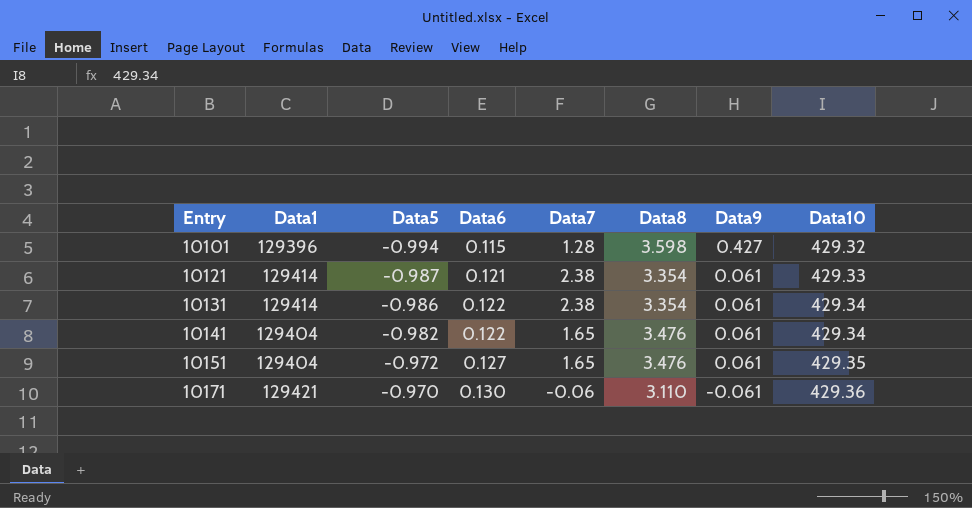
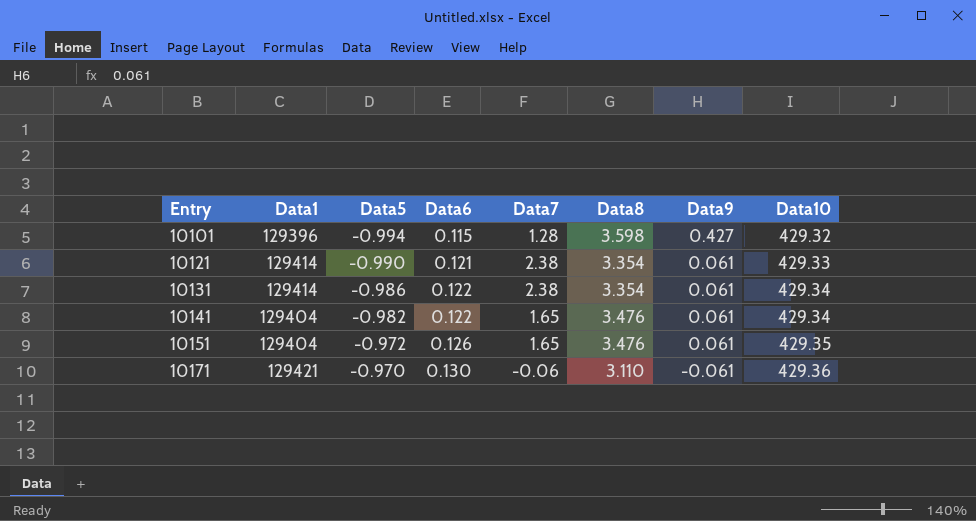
10121 | Data5: -0.987 -> -0.990
10151 | Data6: 0.127 -> 0.126

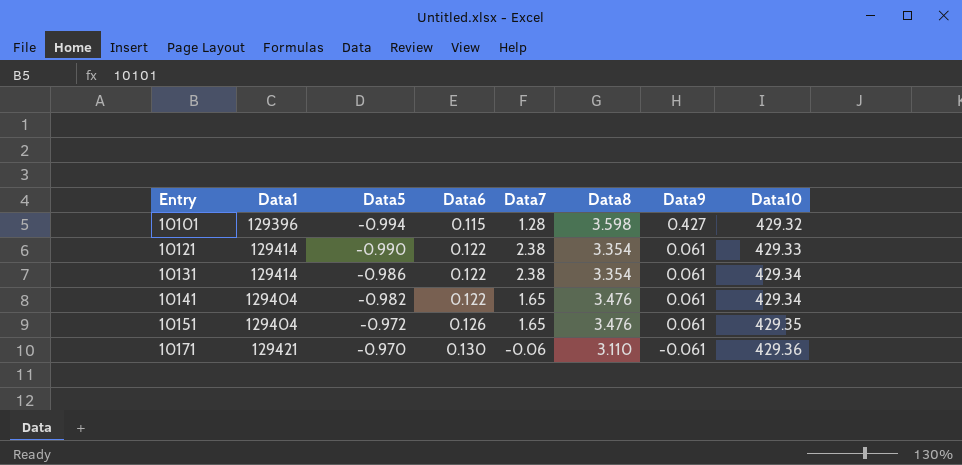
10121 | Data6: 0.121 -> 0.122

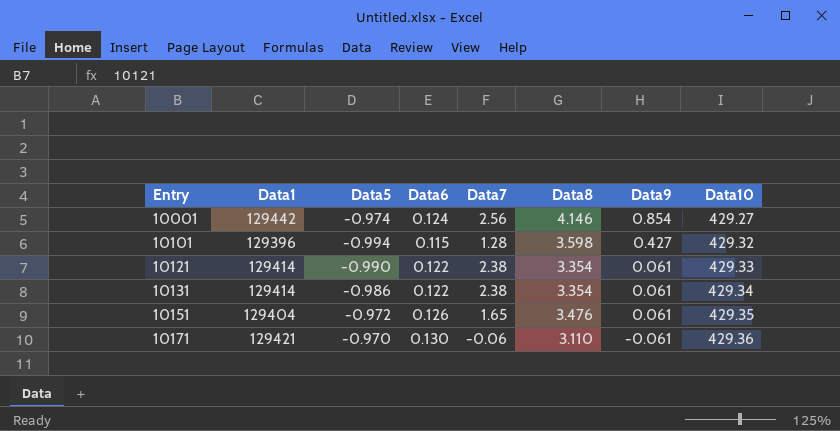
row 10141: 129404 | -0.982 | 0.122 | 1.65 | 3.476 | 0.061 | 429.34 -> none
row 10001: none -> 129442 | -0.974 | 0.124 | 2.56 | 4.146 | 0.854 | 429.27

